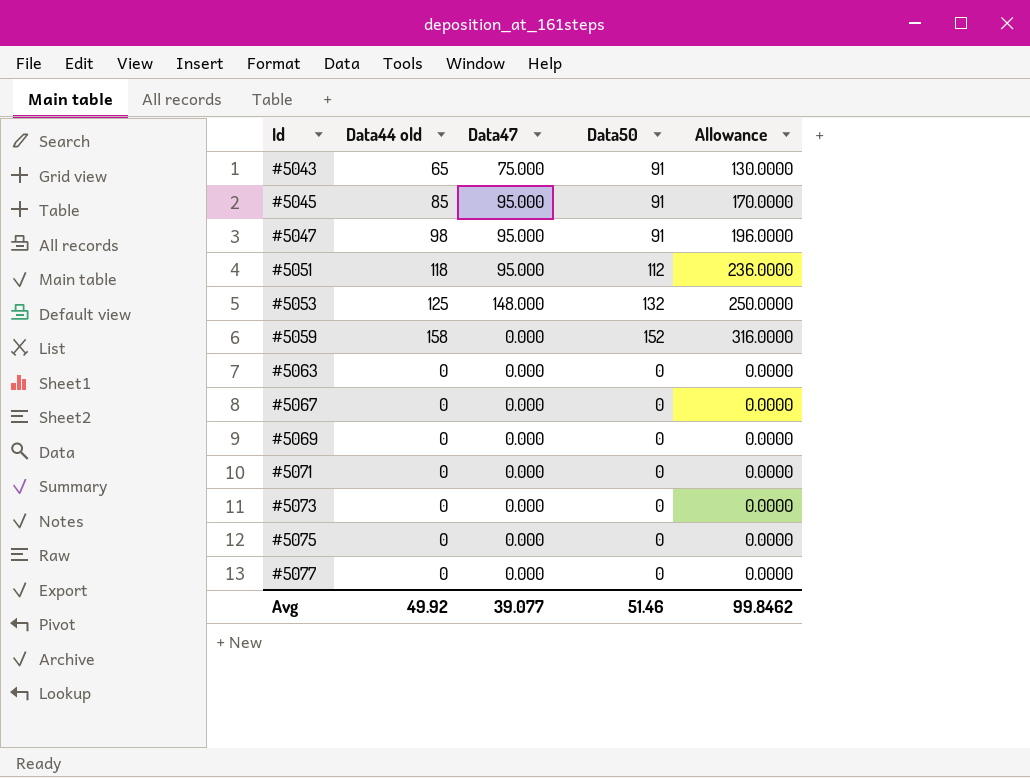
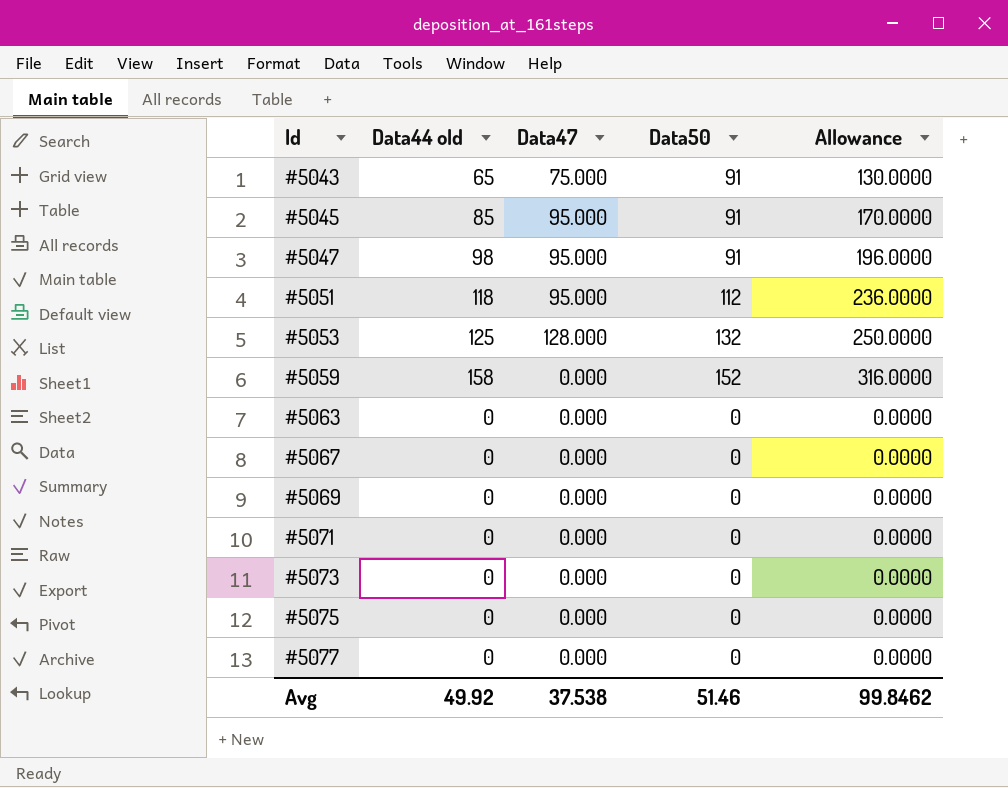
#5053 | Data47: 148.000 -> 128.000
Avg | Data47: 39.077 -> 37.538

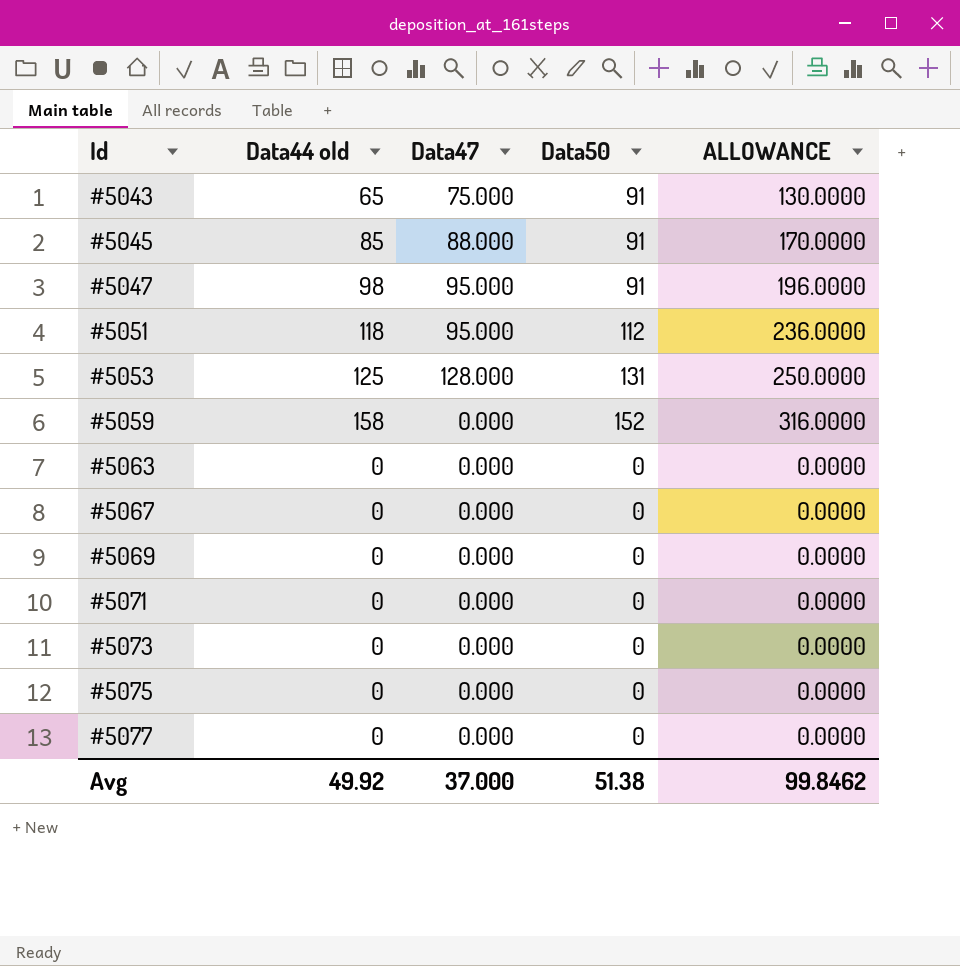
column name: Allowance -> ALLOWANCE
#5045 | Data47: 95.000 -> 88.000
#5053 | Data50: 132 -> 131
Avg | Data47: 37.538 -> 37.000
Avg | Data50: 51.46 -> 51.38

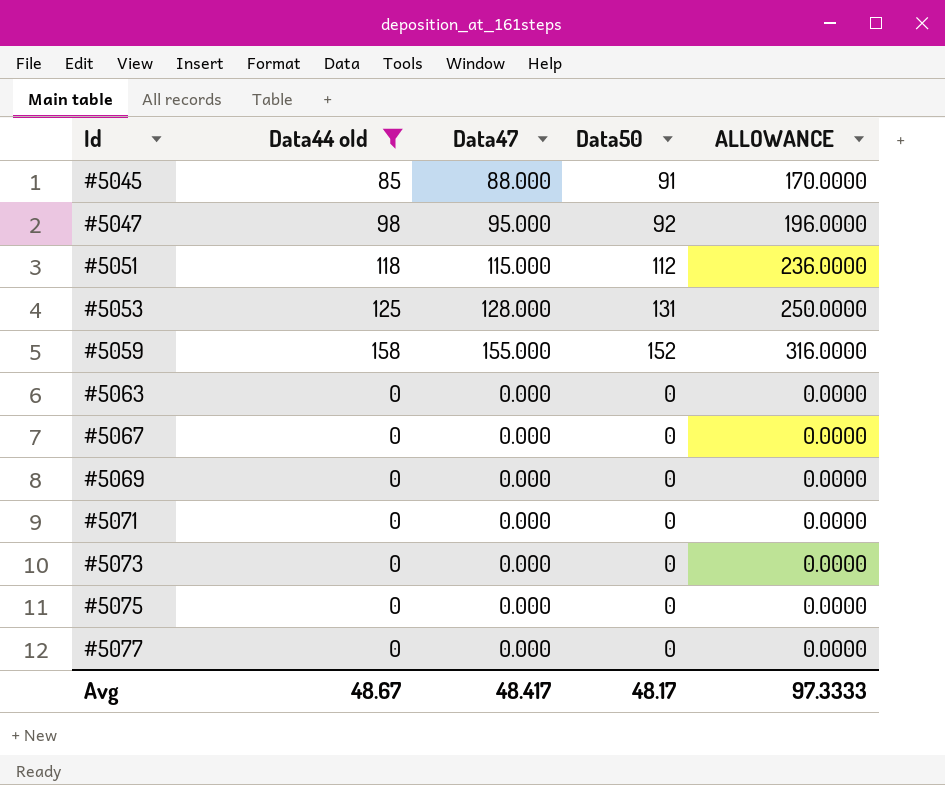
filter: none -> Data44 old != 65
#5047 | Data50: 91 -> 92
#5051 | Data47: 95.000 -> 115.000
#5059 | Data47: 0.000 -> 155.000
Avg | Data44 old: 49.92 -> 48.67
Avg | Data47: 37.000 -> 48.417
Avg | Data50: 51.38 -> 48.17
Avg | ALLOWANCE: 99.8462 -> 97.3333

